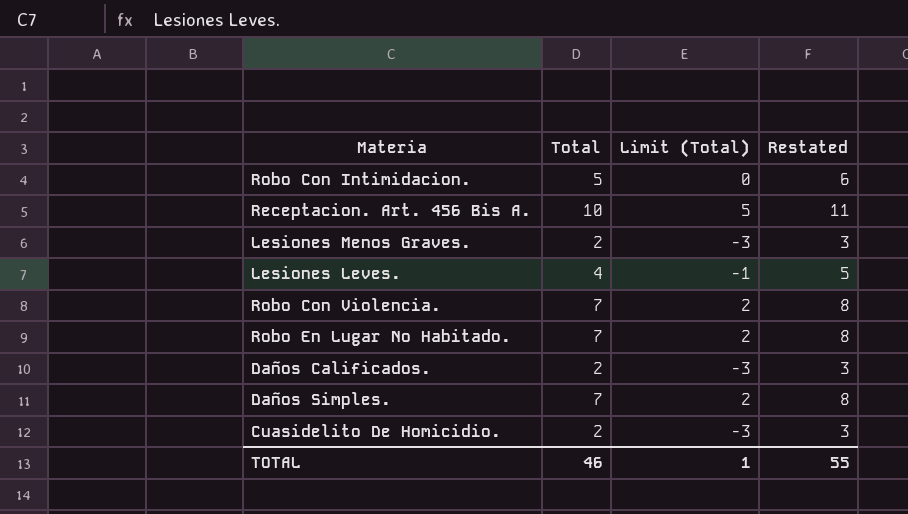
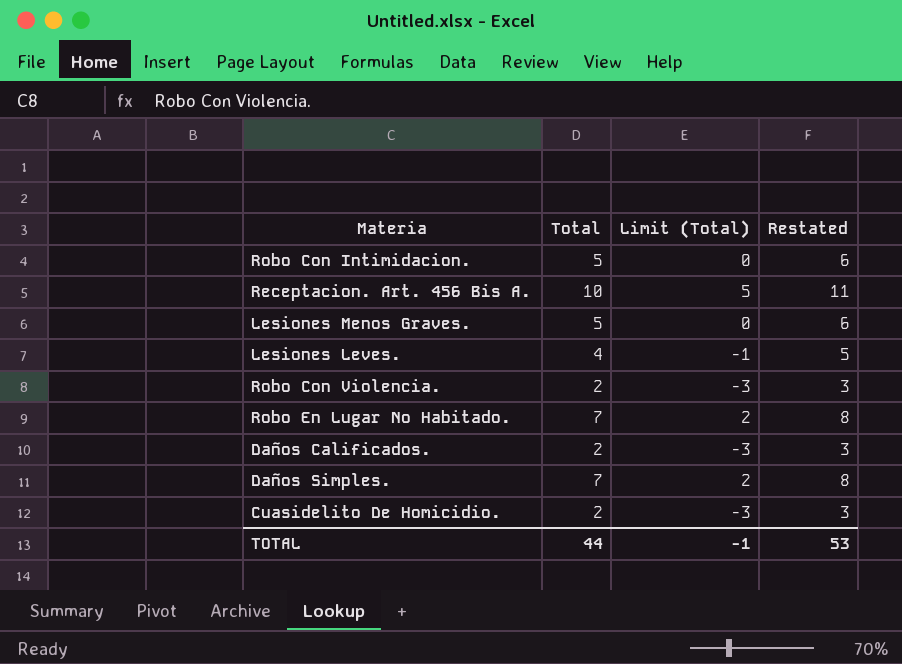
Lesiones Menos Graves. | Total: 2 -> 5
Lesiones Menos Graves. | Limit (Total): -3 -> 0
Lesiones Menos Graves. | Restated: 3 -> 6
Robo Con Violencia. | Total: 7 -> 2
Robo Con Violencia. | Limit (Total): 2 -> -3
Robo Con Violencia. | Restated: 8 -> 3
TOTAL | Total: 46 -> 44
TOTAL | Limit (Total): 1 -> -1
TOTAL | Restated: 55 -> 53

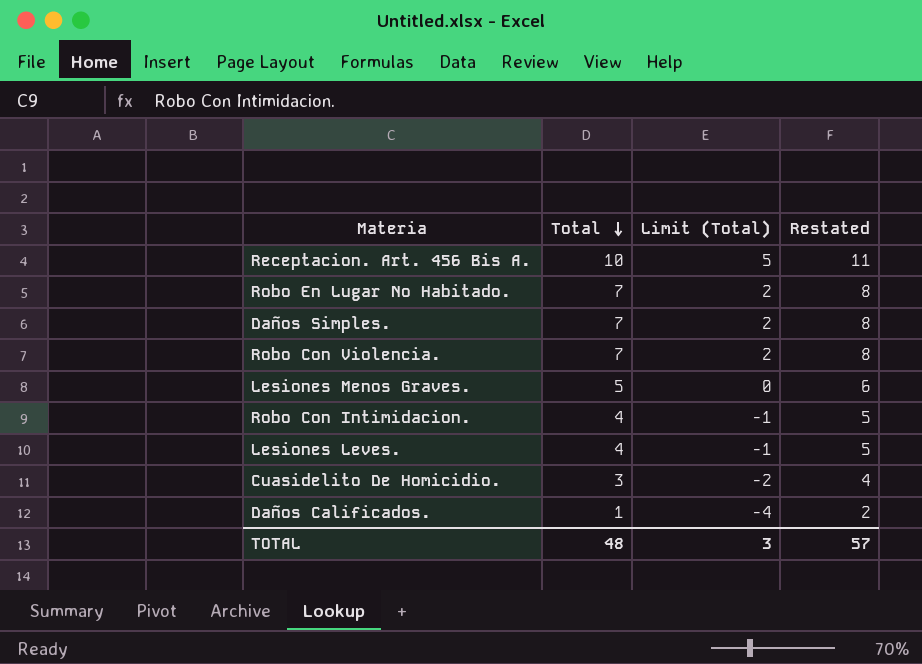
row order: none -> Total descending
Robo Con Violencia. | Total: 2 -> 7
Robo Con Violencia. | Limit (Total): -3 -> 2
Robo Con Violencia. | Restated: 3 -> 8
Robo Con Intimidacion. | Total: 5 -> 4
Robo Con Intimidacion. | Limit (Total): 0 -> -1
Robo Con Intimidacion. | Restated: 6 -> 5
Cuasidelito De Homicidio. | Total: 2 -> 3
Cuasidelito De Homicidio. | Limit (Total): -3 -> -2
Cuasidelito De Homicidio. | Restated: 3 -> 4
Daños Calificados. | Total: 2 -> 1
Daños Calificados. | Limit (Total): -3 -> -4
Daños Calificados. | Restated: 3 -> 2
TOTAL | Total: 44 -> 48
TOTAL | Limit (Total): -1 -> 3
TOTAL | Restated: 53 -> 57

